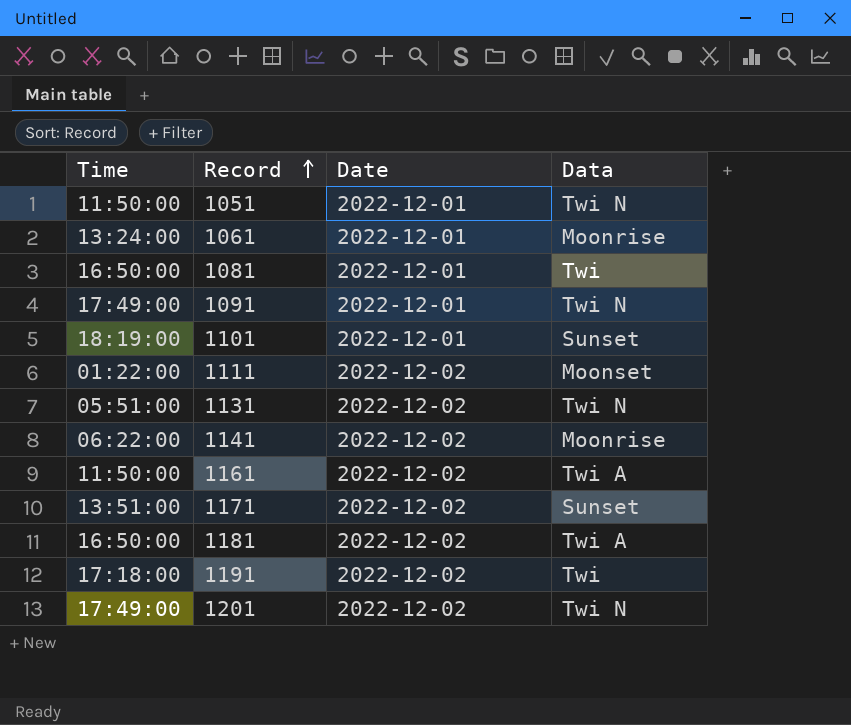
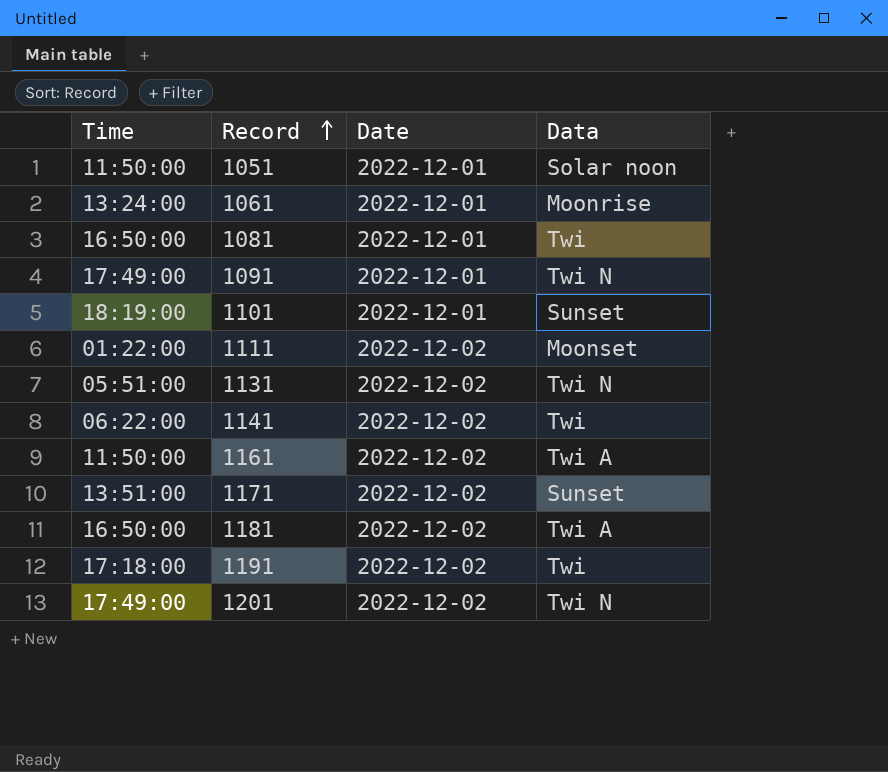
1051 | Data: Twi N -> Solar noon
1141 | Data: Moonrise -> Twi

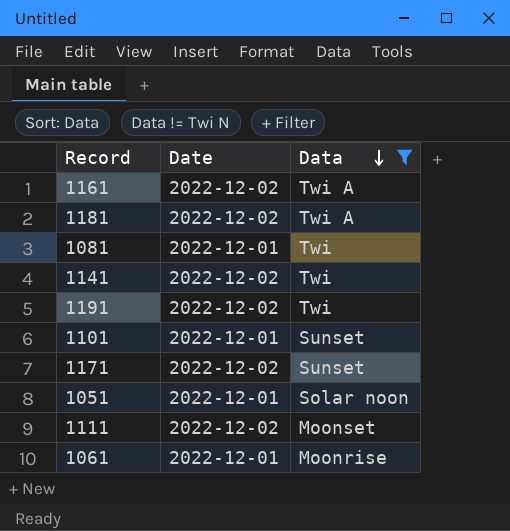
filter: none -> Data != Twi N
row order: Record ascending -> Data descending
column Time | position: 1 -> none

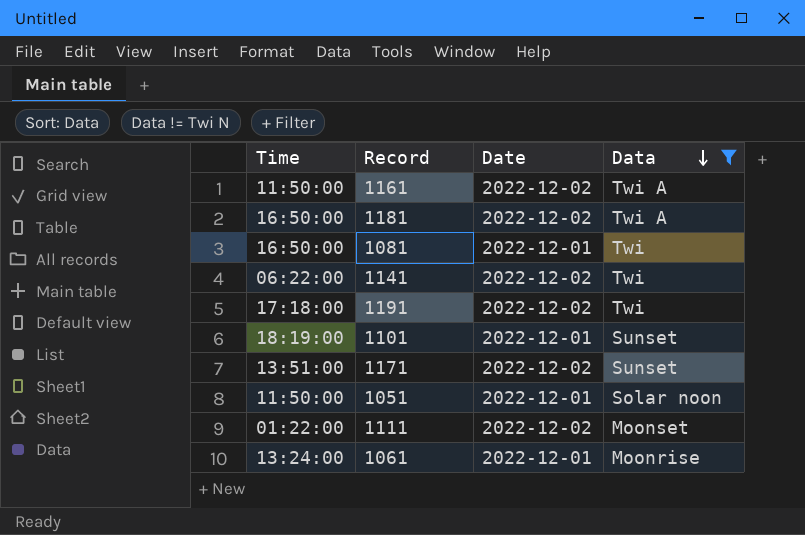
column Time | position: none -> 1

